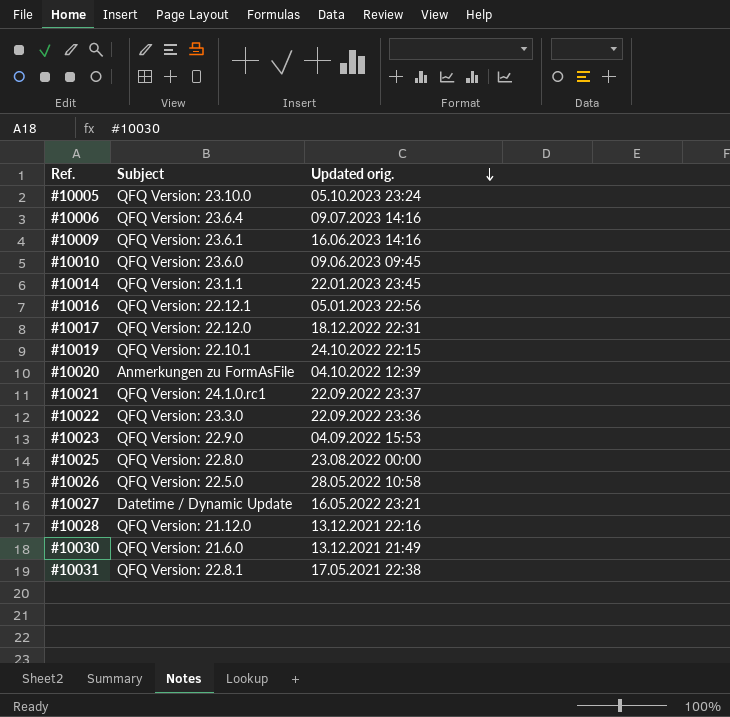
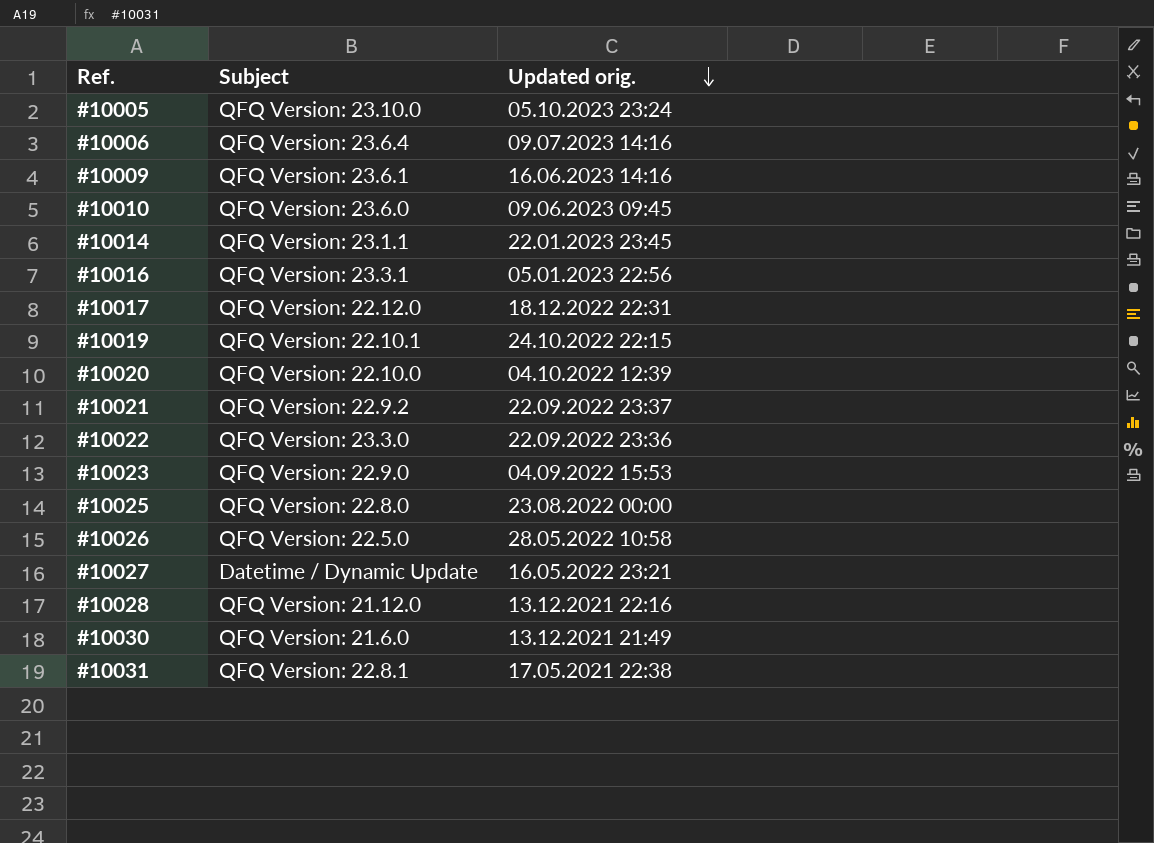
#10016 | Subject: QFQ Version: 22.12.1 -> QFQ Version: 23.3.1
#10020 | Subject: Anmerkungen zu FormAsFile -> QFQ Version: 22.10.0
#10021 | Subject: QFQ Version: 24.1.0.rc1 -> QFQ Version: 22.9.2

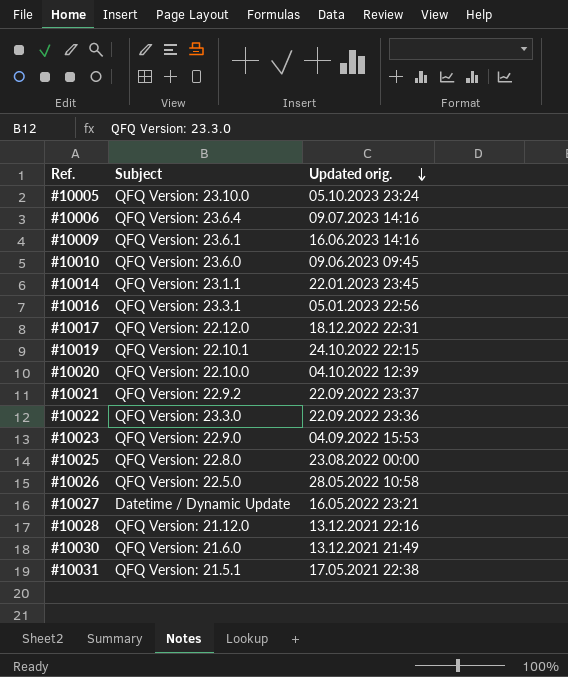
#10031 | Subject: QFQ Version: 22.8.1 -> QFQ Version: 21.5.1

